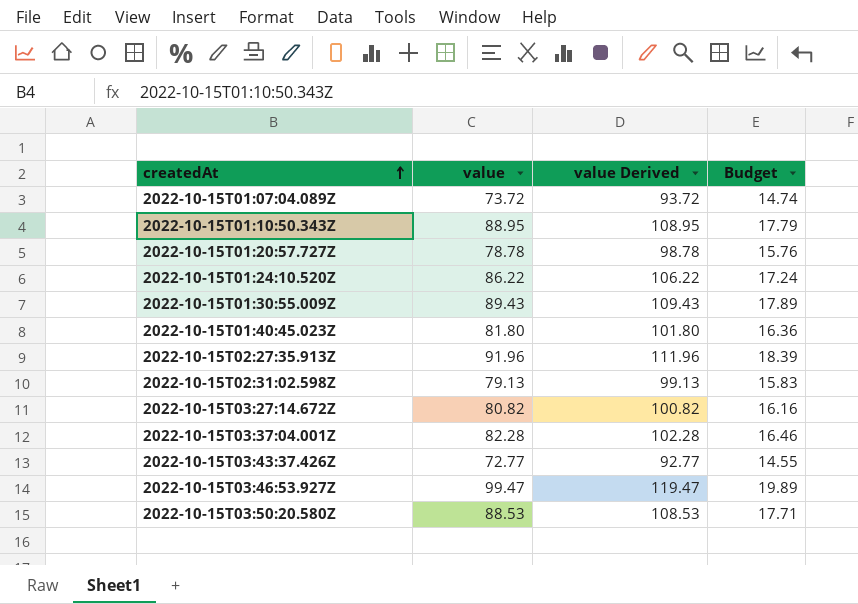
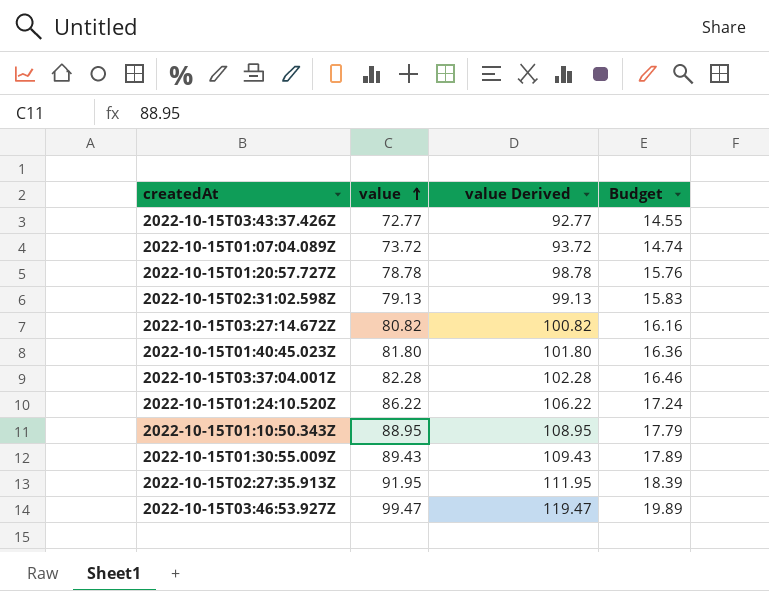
row order: createdAt ascending -> value ascending
row 2022-10-15T03:50:20.580Z: 88.53 | 108.53 | 17.71 -> none
2022-10-15T02:27:35.913Z | value: 91.96 -> 91.95
2022-10-15T02:27:35.913Z | value Derived: 111.96 -> 111.95

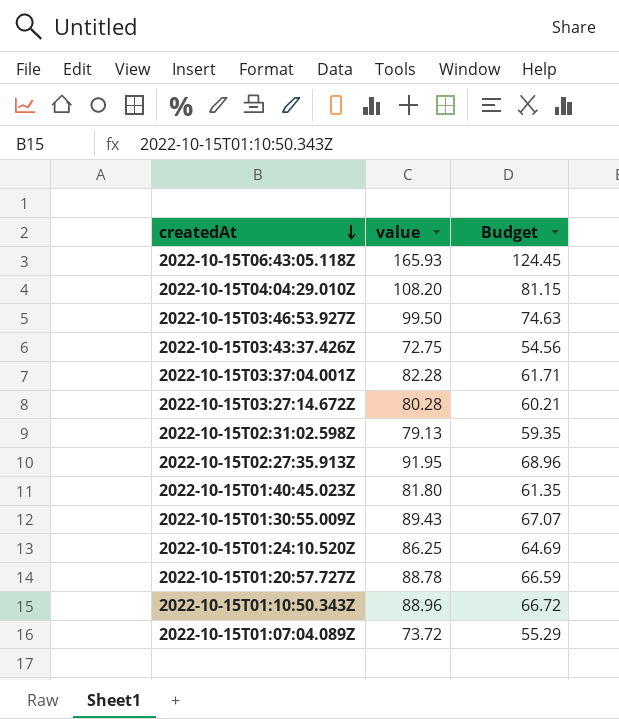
row order: value ascending -> createdAt descending
column value Derived | formula: [value] + 20 -> none
column Budget | formula: [value] * 0.2 -> [value] * 0.75
row 2022-10-15T06:43:05.118Z: none -> 165.93 | 124.45
row 2022-10-15T04:04:29.010Z: none -> 108.20 | 81.15
2022-10-15T03:46:53.927Z | value: 99.47 -> 99.50
2022-10-15T03:43:37.426Z | value: 72.77 -> 72.75
2022-10-15T03:27:14.672Z | value: 80.82 -> 80.28
2022-10-15T01:24:10.520Z | value: 86.22 -> 86.25
2022-10-15T01:20:57.727Z | value: 78.78 -> 88.78
2022-10-15T01:10:50.343Z | value: 88.95 -> 88.96

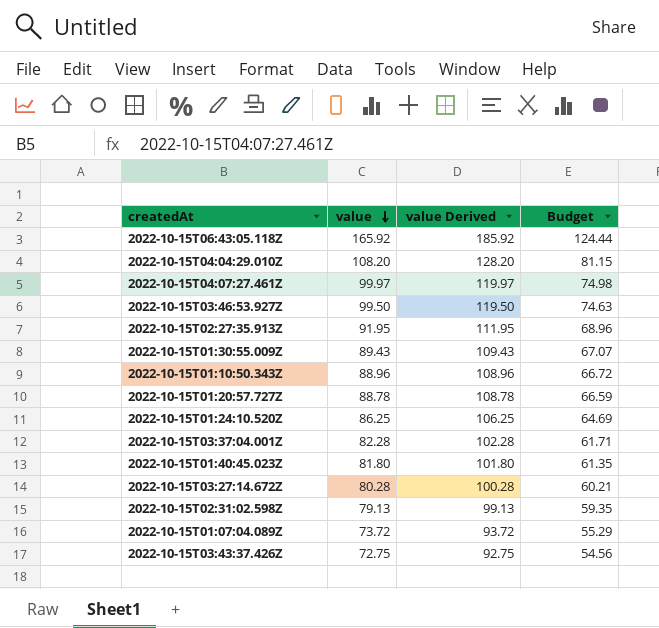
row order: createdAt descending -> value descending
column value Derived | formula: none -> [value] + 20
2022-10-15T06:43:05.118Z | value: 165.93 -> 165.92
2022-10-15T06:43:05.118Z | Budget: 124.45 -> 124.44
row 2022-10-15T04:07:27.461Z: none -> 99.97 | 119.97 | 74.98

